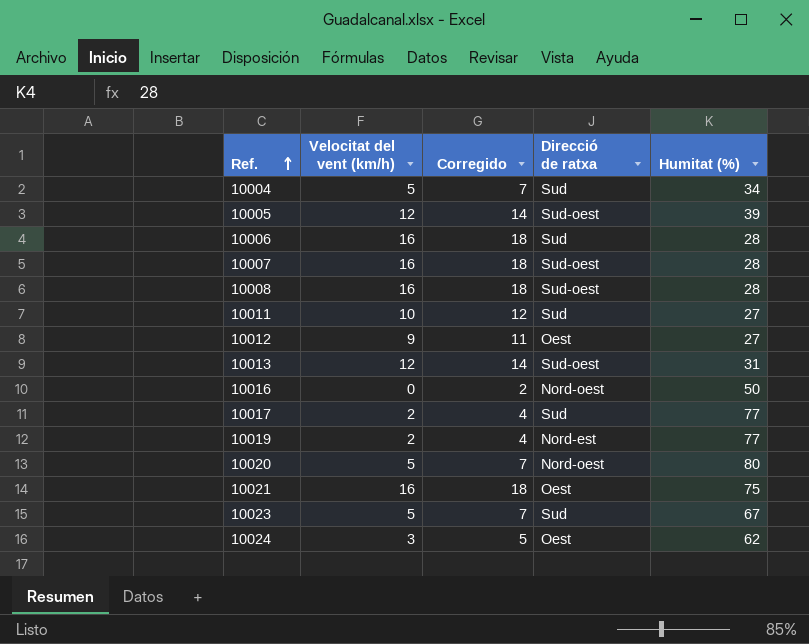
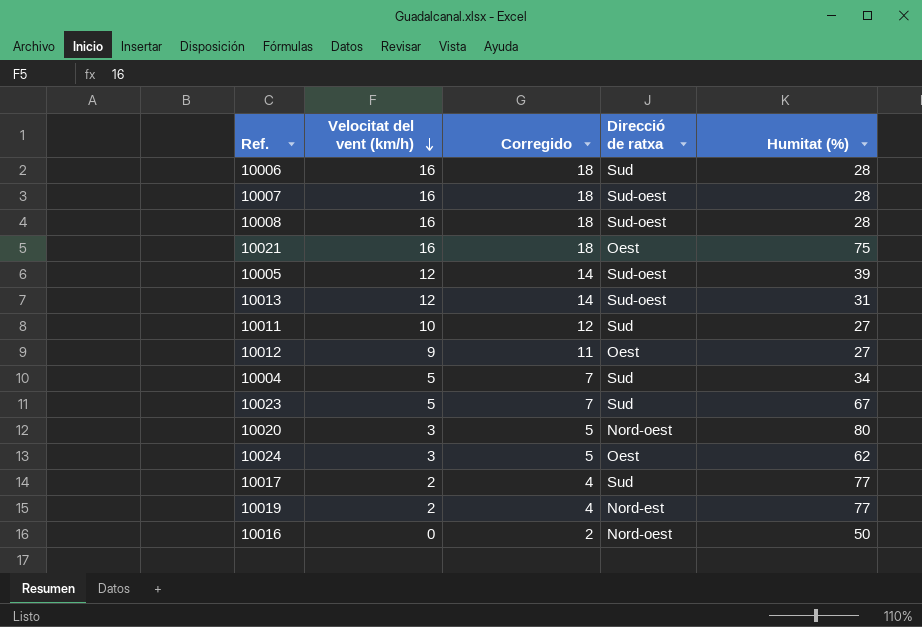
row order: Ref. ascending -> Velocitat del vent (km/h) descending
10020 | Velocitat del vent (km/h): 5 -> 3
10020 | Corregido: 7 -> 5

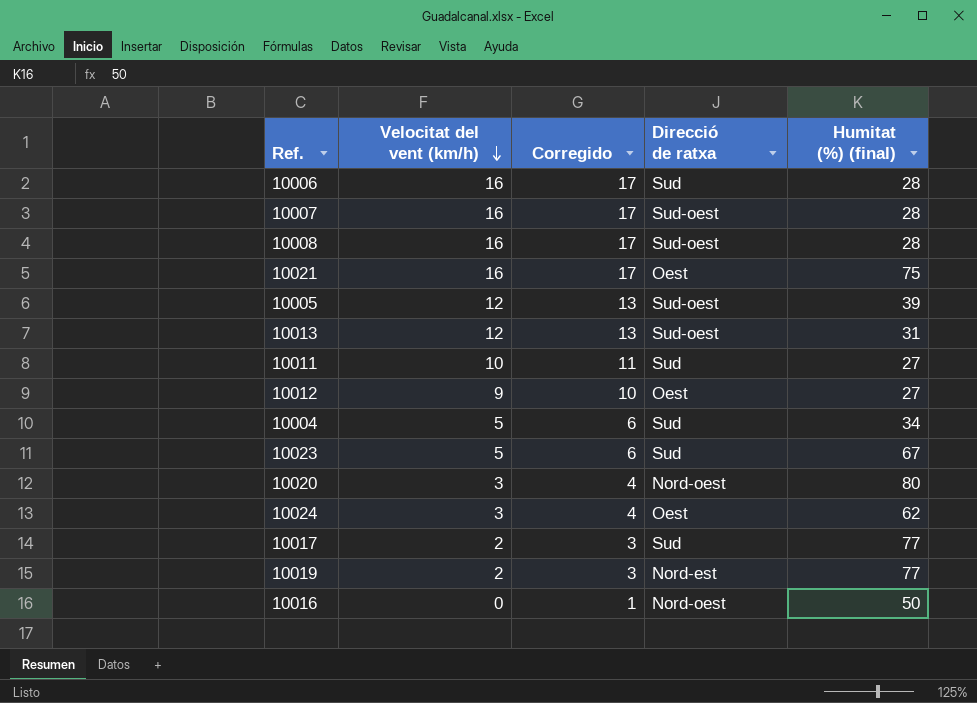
column Corregido | formula: [Velocitat del vent (km/h)] + 2 -> [Velocitat del vent (km/h)] + 1
column name: Humitat (%) -> Humitat (%) (final)

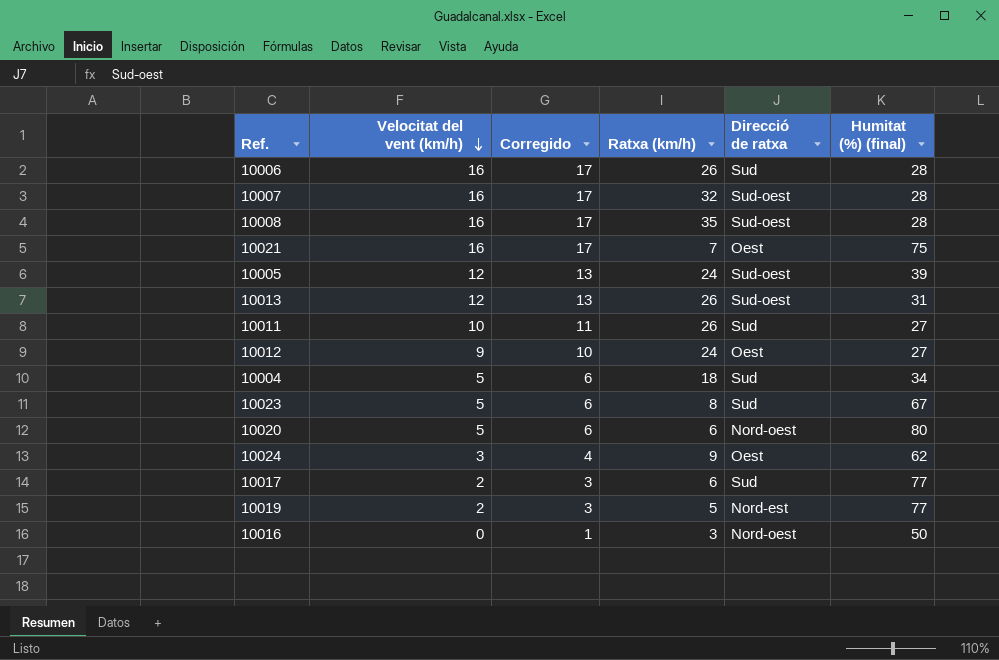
column Ratxa (km/h) | position: none -> 4
10020 | Velocitat del vent (km/h): 3 -> 5
10020 | Corregido: 4 -> 6

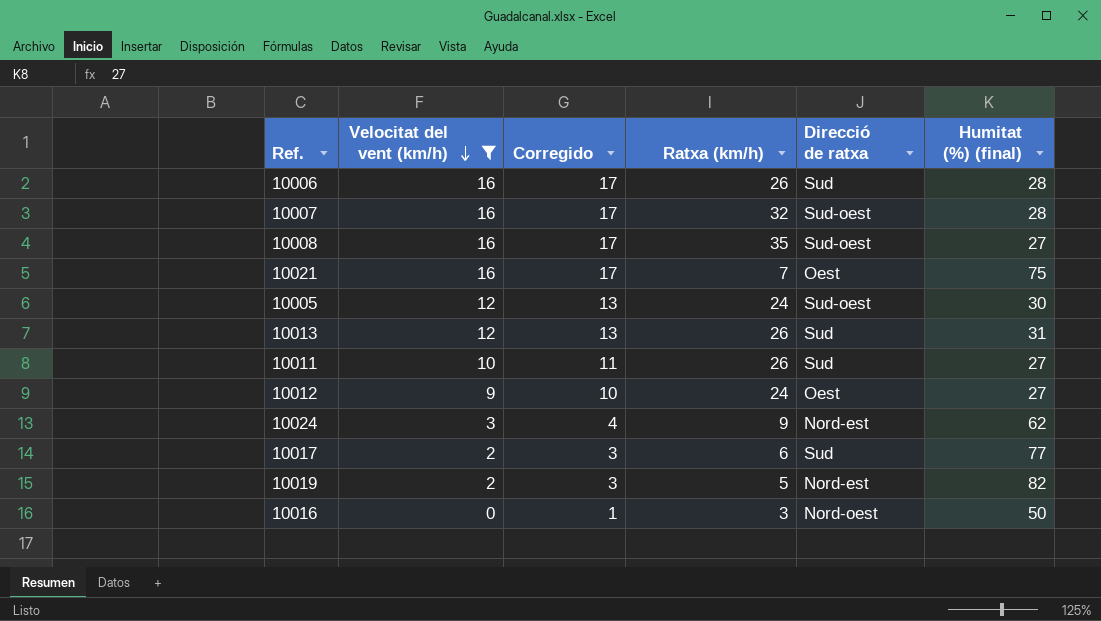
filter: none -> Velocitat del vent (km/h) != 5
10008 | Humitat (%) (final): 28 -> 27
10005 | Humitat (%) (final): 39 -> 30
10013 | Direcció de ratxa: Sud-oest -> Sud
10024 | Direcció de ratxa: Oest -> Nord-est
10019 | Humitat (%) (final): 77 -> 82

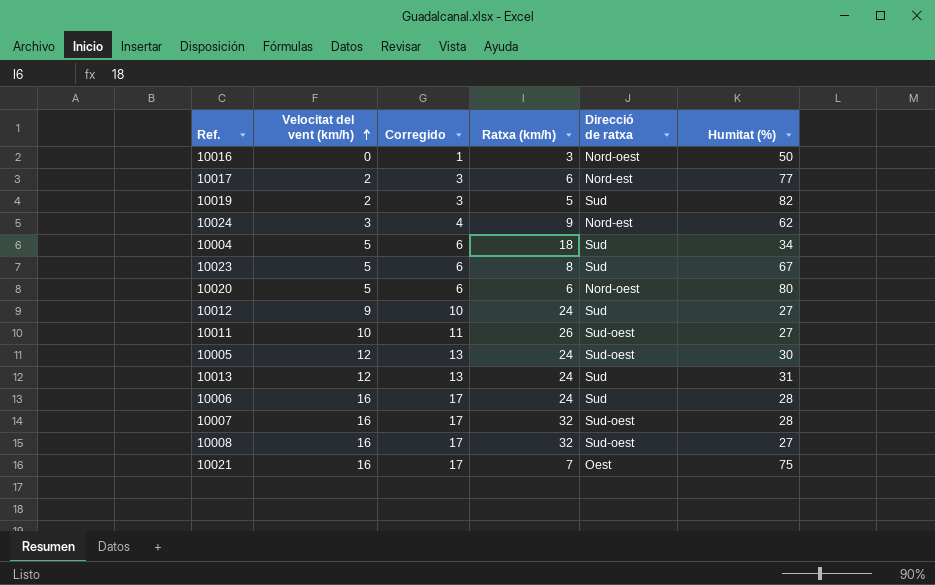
filter: Velocitat del vent (km/h) != 5 -> none
row order: Velocitat del vent (km/h) descending -> Velocitat del vent (km/h) ascending
column name: Humitat (%) (final) -> Humitat (%)
10017 | Direcció de ratxa: Sud -> Nord-est
10019 | Direcció de ratxa: Nord-est -> Sud
10012 | Direcció de ratxa: Oest -> Sud
10011 | Direcció de ratxa: Sud -> Sud-oest
10013 | Ratxa (km/h): 26 -> 24
10006 | Ratxa (km/h): 26 -> 24
10008 | Ratxa (km/h): 35 -> 32

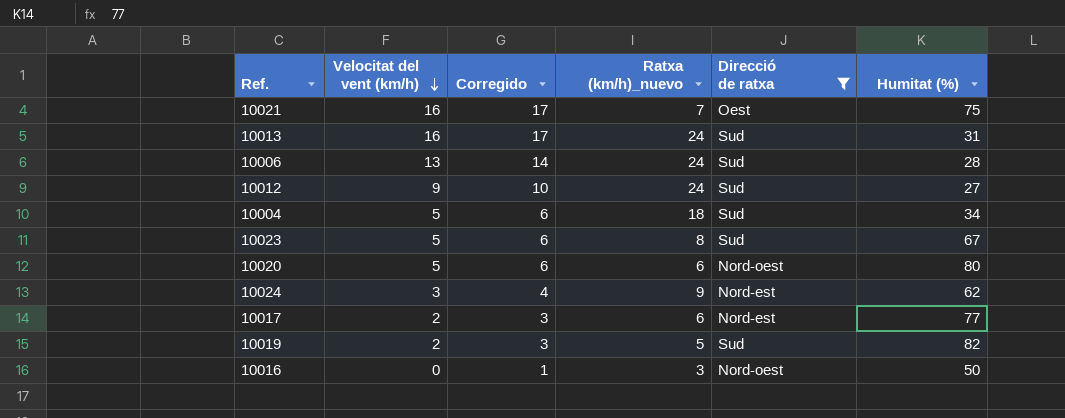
filter: none -> Direcció de ratxa != Sud-oest
row order: Velocitat del vent (km/h) ascending -> Velocitat del vent (km/h) descending
column name: Ratxa (km/h) -> Ratxa (km/h)_nuevo
10013 | Velocitat del vent (km/h): 12 -> 16
10013 | Corregido: 13 -> 17
10006 | Velocitat del vent (km/h): 16 -> 13
10006 | Corregido: 17 -> 14

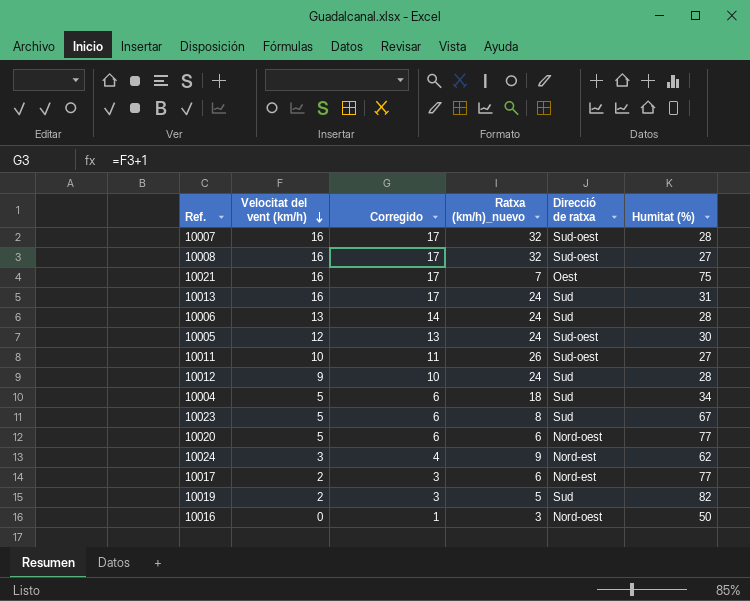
filter: Direcció de ratxa != Sud-oest -> none
10012 | Humitat (%): 27 -> 28
10020 | Humitat (%): 80 -> 77

